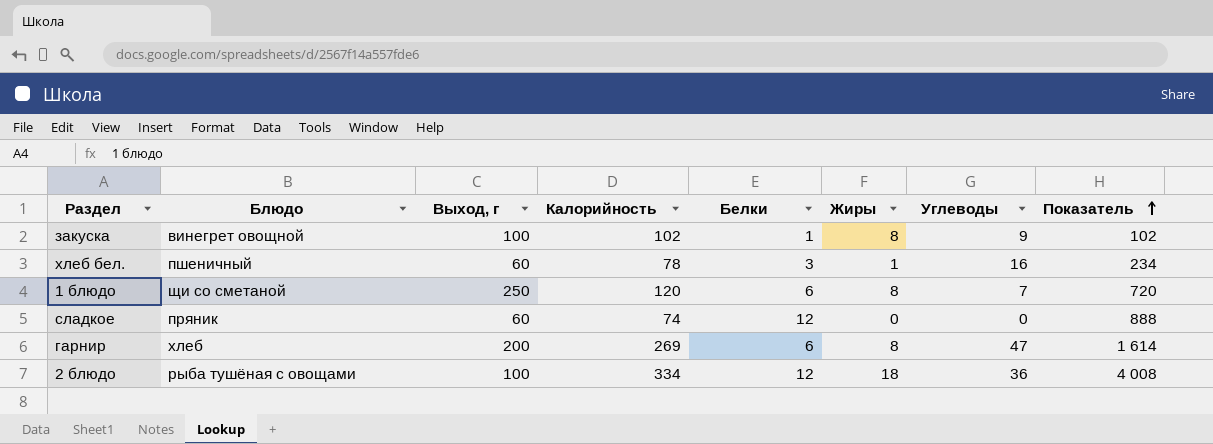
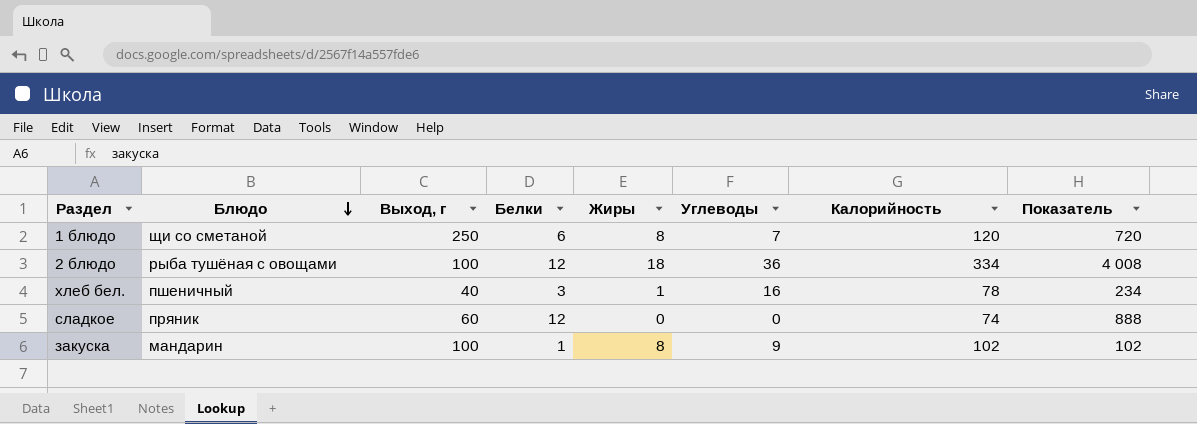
row order: Показатель ascending -> Блюдо descending
column Калорийность | position: 4 -> 7
row гарнир: хлеб | 200 | 269 | 6 | 8 | 47 | 1 614 -> none
хлеб бел. | Выход, г: 60 -> 40
закуска | Блюдо: винегрет овощной -> мандарин

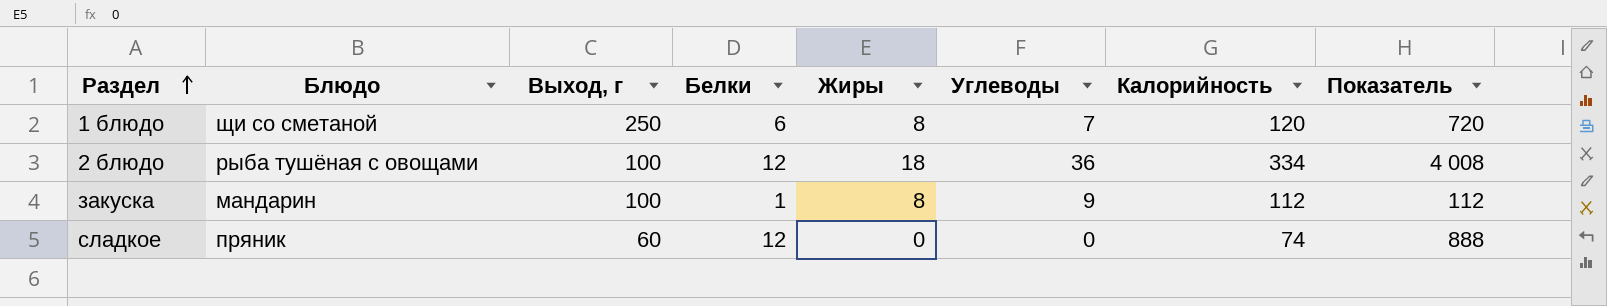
row order: Блюдо descending -> Раздел ascending
row хлеб бел.: пшеничный | 40 | 3 | 1 | 16 | 78 | 234 -> none
закуска | Калорийность: 102 -> 112
закуска | Показатель: 102 -> 112

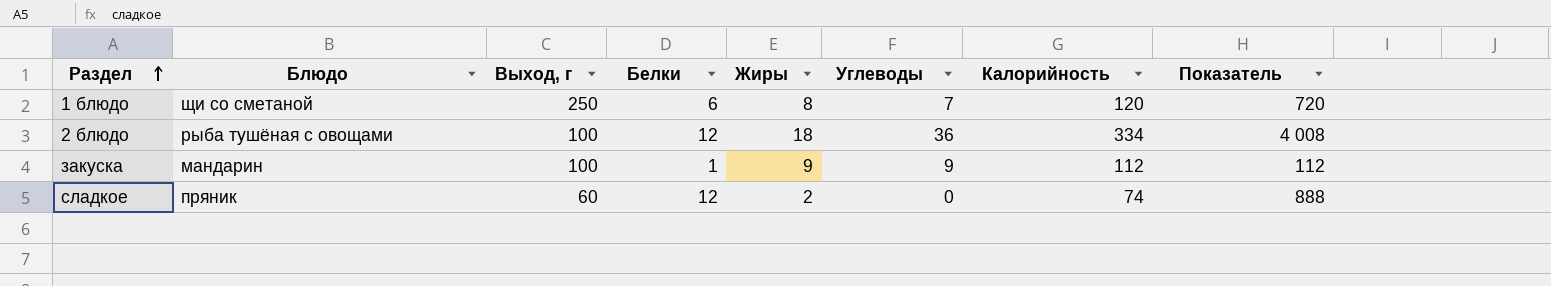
закуска | Жиры: 8 -> 9
сладкое | Жиры: 0 -> 2

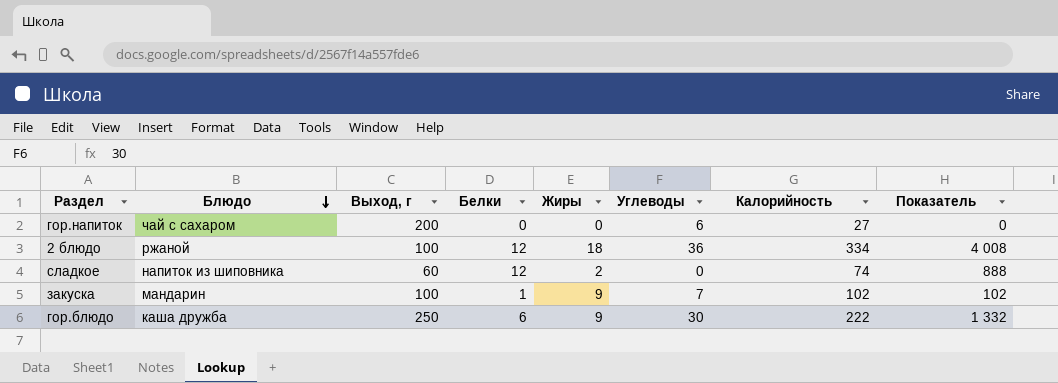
row order: Раздел ascending -> Блюдо descending
row 1 блюдо: щи со сметаной | 250 | 6 | 8 | 7 | 120 | 720 -> none
row гор.напиток: none -> чай с сахаром | 200 | 0 | 0 | 6 | 27 | 0
2 блюдо | Блюдо: рыба тушёная с овощами -> ржаной
сладкое | Блюдо: пряник -> напиток из шиповника
закуска | Углеводы: 9 -> 7
закуска | Калорийность: 112 -> 102
закуска | Показатель: 112 -> 102
row гор.блюдо: none -> каша дружба | 250 | 6 | 9 | 30 | 222 | 1 332

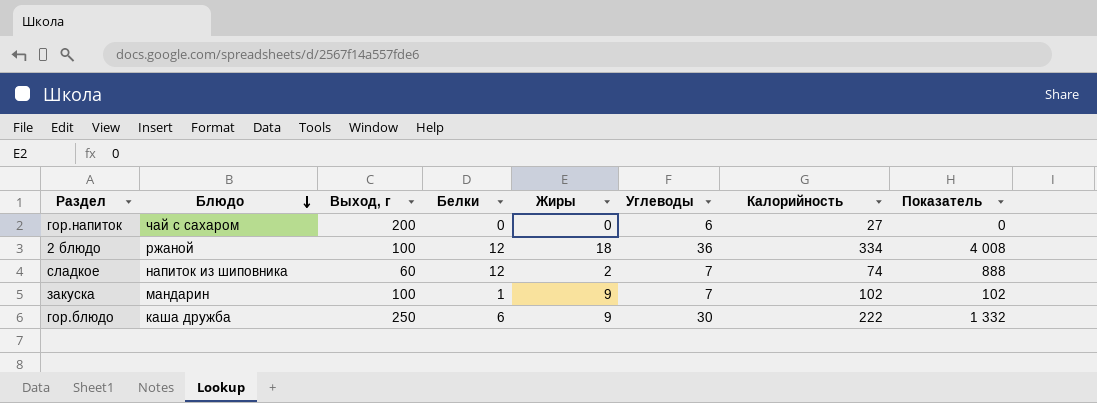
сладкое | Углеводы: 0 -> 7

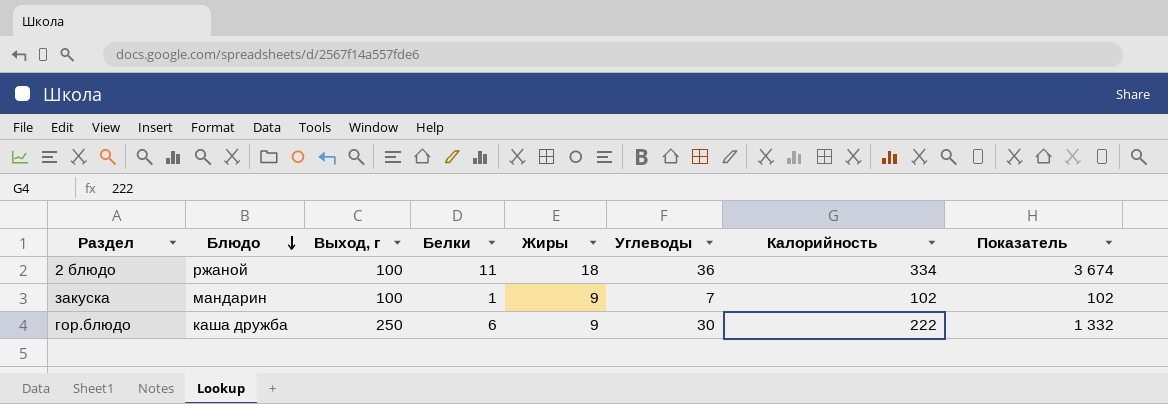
row гор.напиток: чай с сахаром | 200 | 0 | 0 | 6 | 27 | 0 -> none
row сладкое: напиток из шиповника | 60 | 12 | 2 | 7 | 74 | 888 -> none
2 блюдо | Белки: 12 -> 11
2 блюдо | Показатель: 4 008 -> 3 674

